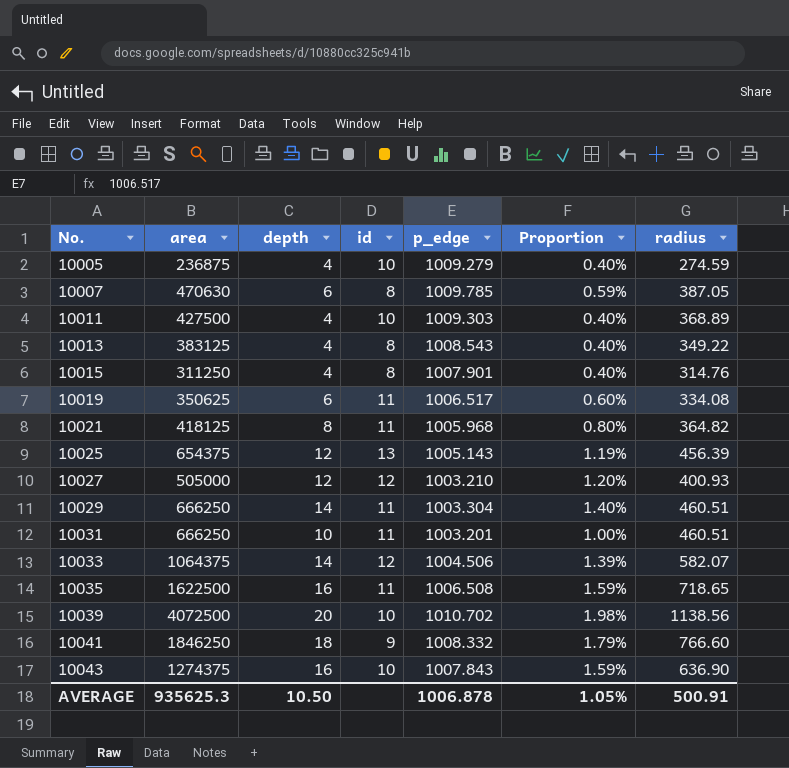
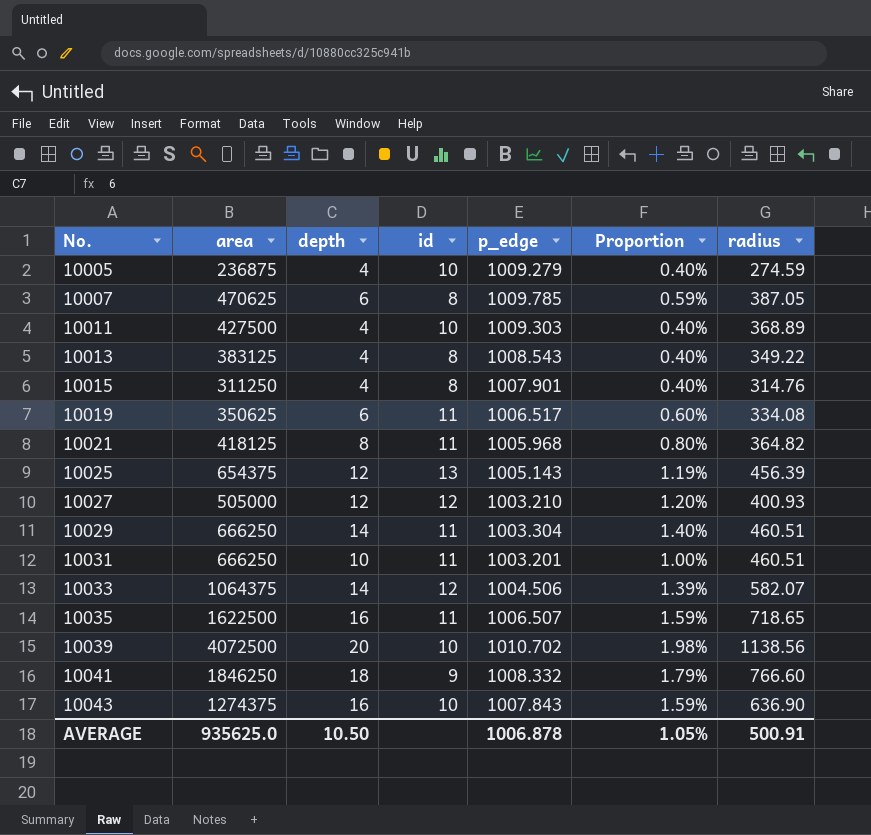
10007 | area: 470630 -> 470625
10035 | p_edge: 1006.508 -> 1006.507
AVERAGE | area: 935625.3 -> 935625.0

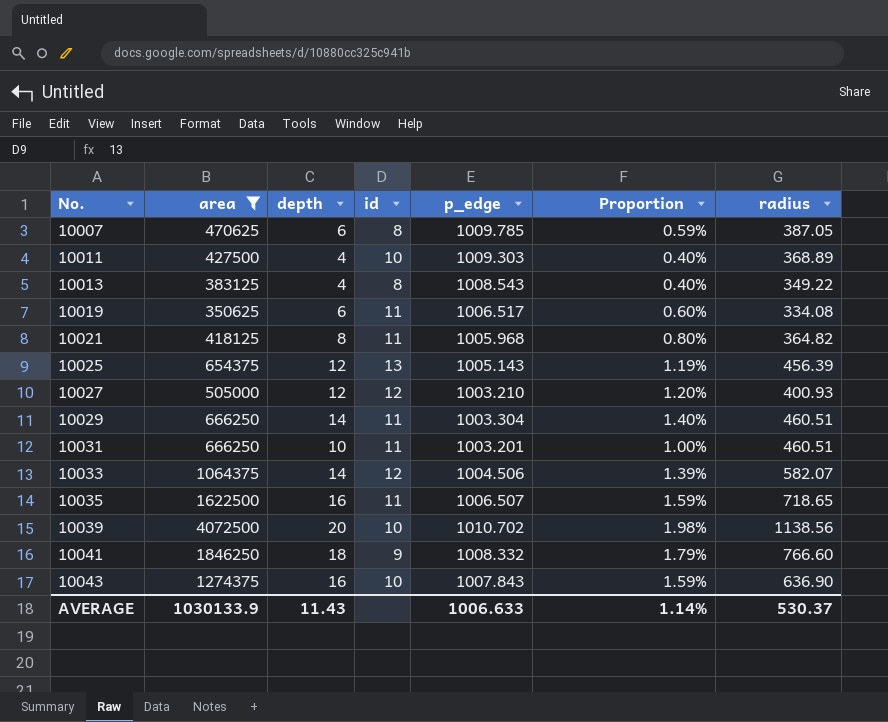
filter: none -> area >= 350625
AVERAGE | area: 935625.0 -> 1030133.9
AVERAGE | depth: 10.50 -> 11.43
AVERAGE | p_edge: 1006.878 -> 1006.633
AVERAGE | Proportion: 1.05% -> 1.14%
AVERAGE | radius: 500.91 -> 530.37

